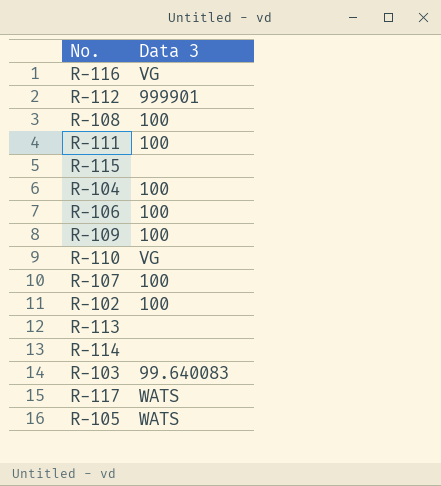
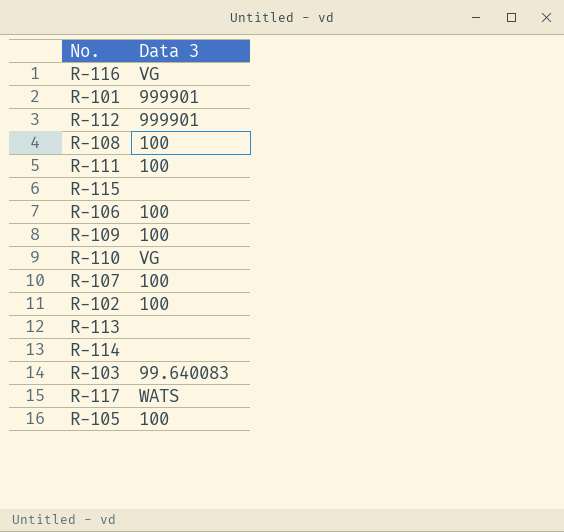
row R-104: 100 -> none
row R-101: none -> 999901
R-105 | Data 3: WATS -> 100

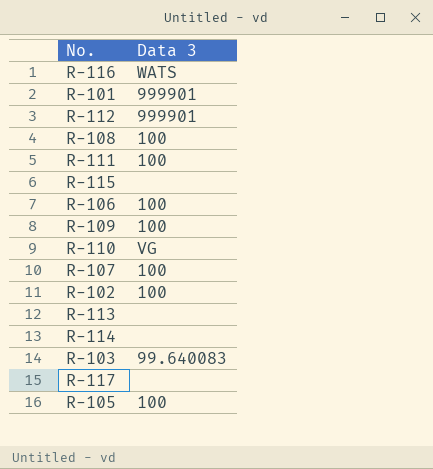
R-116 | Data 3: VG -> WATS
R-117 | Data 3: WATS -> none

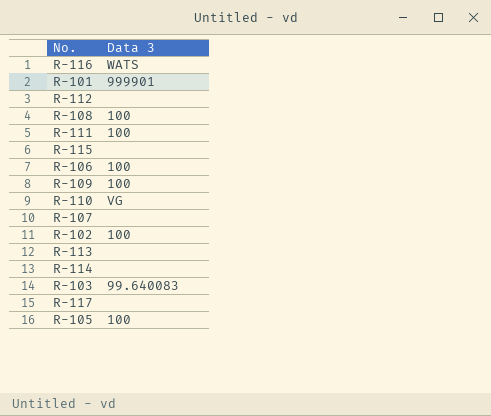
R-112 | Data 3: 999901 -> none
R-107 | Data 3: 100 -> none

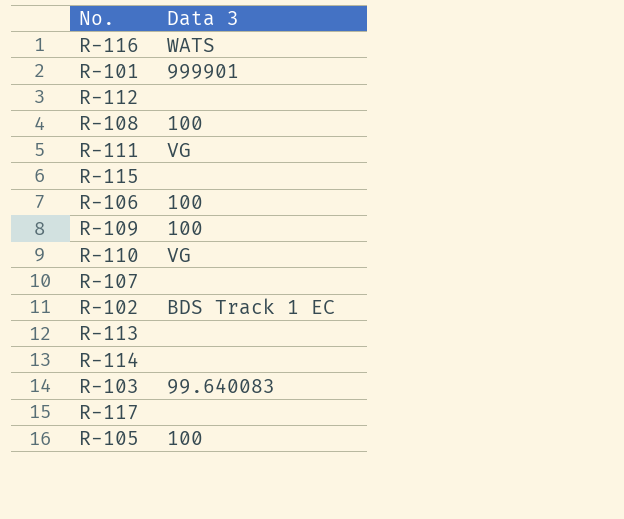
R-111 | Data 3: 100 -> VG
R-102 | Data 3: 100 -> BDS Track 1 EC

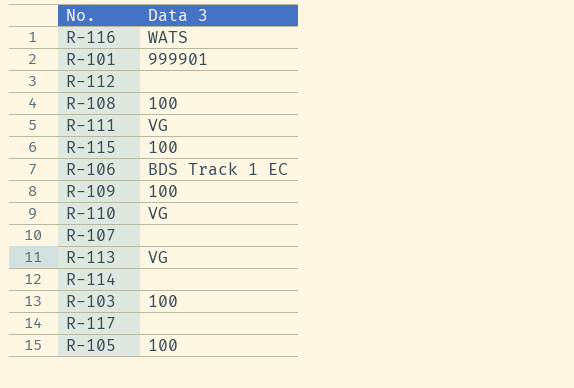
row R-102: BDS Track 1 EC -> none
R-115 | Data 3: none -> 100
R-106 | Data 3: 100 -> BDS Track 1 EC
R-113 | Data 3: none -> VG
R-103 | Data 3: 99.640083 -> 100

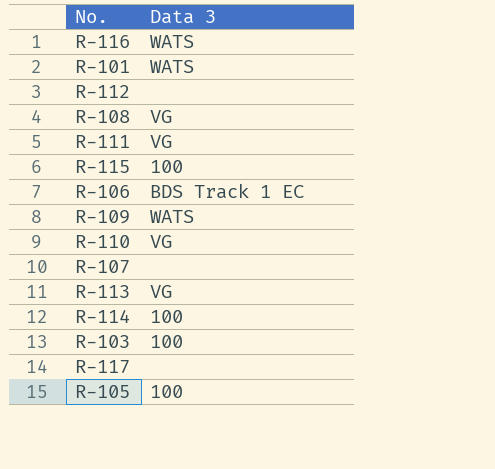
R-101 | Data 3: 999901 -> WATS
R-108 | Data 3: 100 -> VG
R-109 | Data 3: 100 -> WATS
R-114 | Data 3: none -> 100

